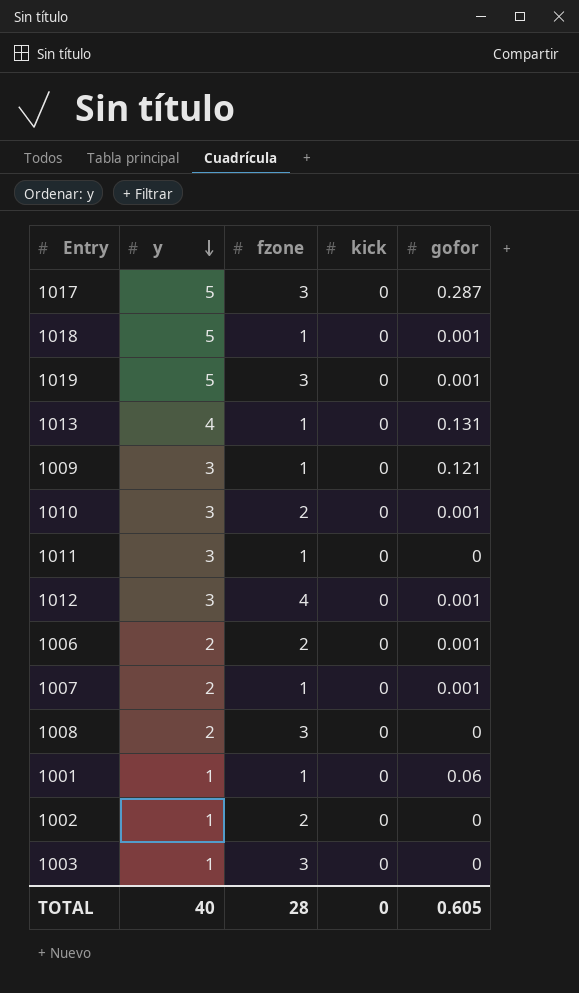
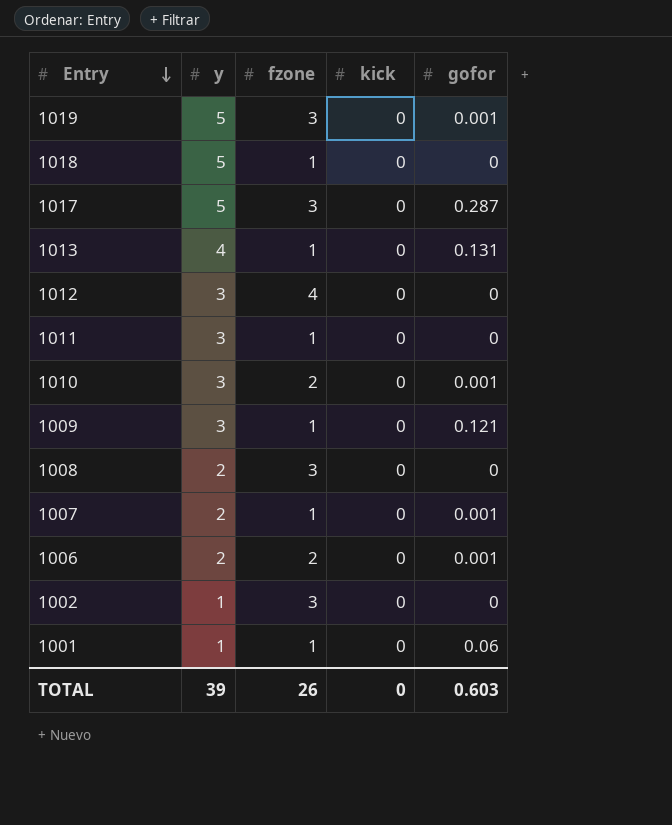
row order: y descending -> Entry descending
row 1003: 1 | 3 | 0 | 0 -> none
1018 | gofor: 0.001 -> 0
1012 | gofor: 0.001 -> 0
1002 | fzone: 2 -> 3
TOTAL | y: 40 -> 39
TOTAL | fzone: 28 -> 26
TOTAL | gofor: 0.605 -> 0.603

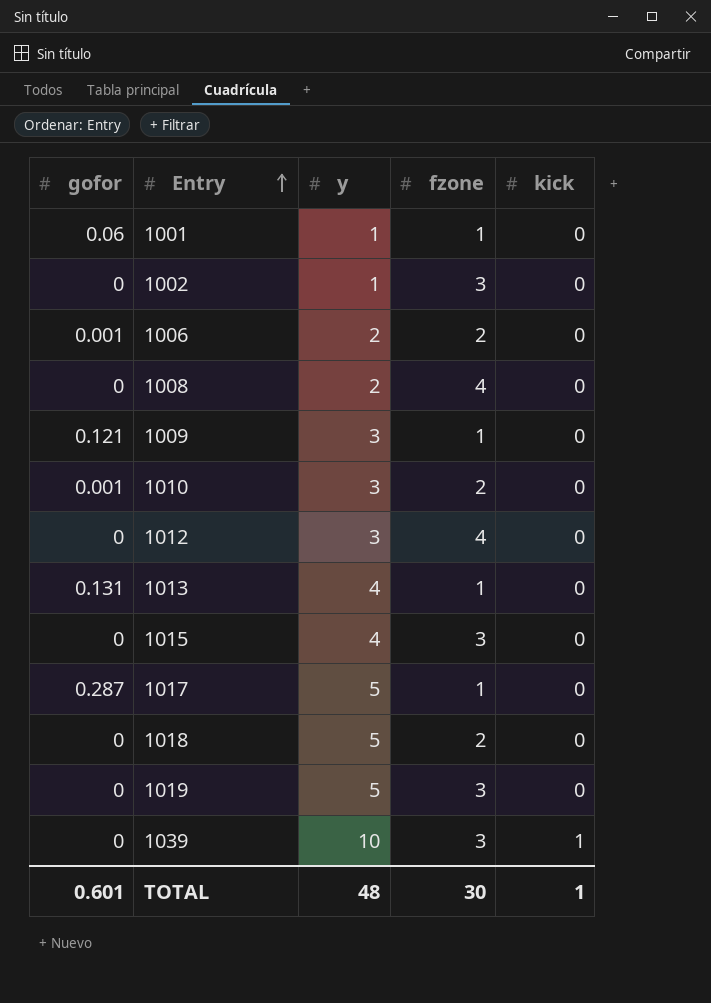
row order: Entry descending -> Entry ascending
column gofor | position: 5 -> 1
row 1011: 3 | 1 | 0 | 0 -> none
row 1007: 2 | 1 | 0 | 0.001 -> none
1008 | fzone: 3 -> 4
row 1015: none -> 0 | 4 | 3 | 0
1017 | fzone: 3 -> 1
1018 | fzone: 1 -> 2
1019 | gofor: 0.001 -> 0
row 1039: none -> 0 | 10 | 3 | 1
TOTAL | gofor: 0.603 -> 0.601
TOTAL | y: 39 -> 48
TOTAL | fzone: 26 -> 30
TOTAL | kick: 0 -> 1

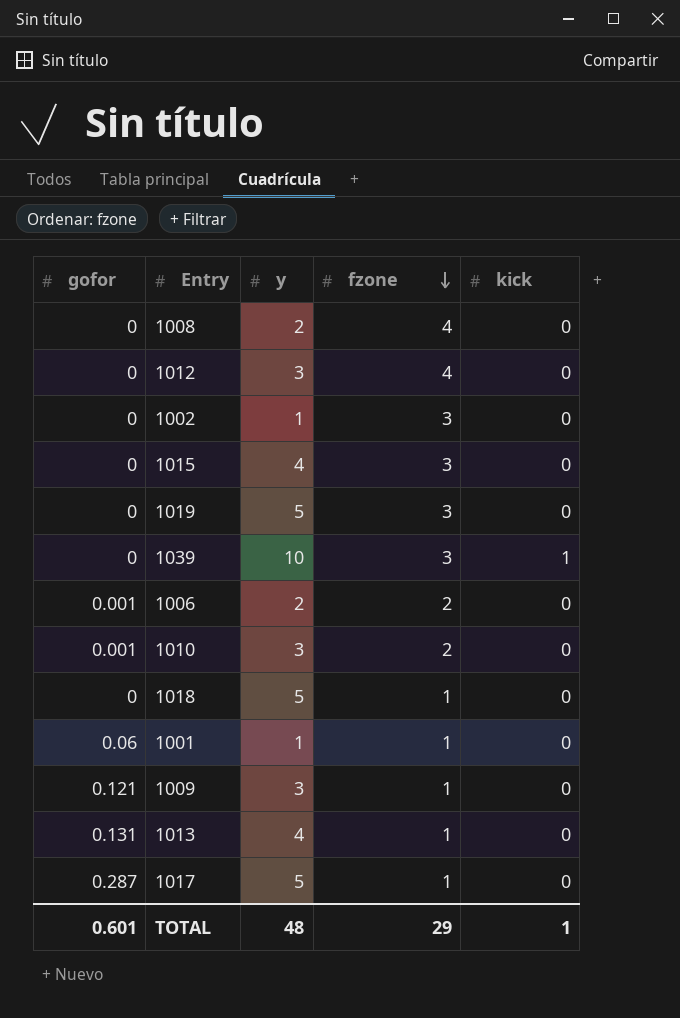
row order: Entry ascending -> fzone descending
1018 | fzone: 2 -> 1
TOTAL | fzone: 30 -> 29

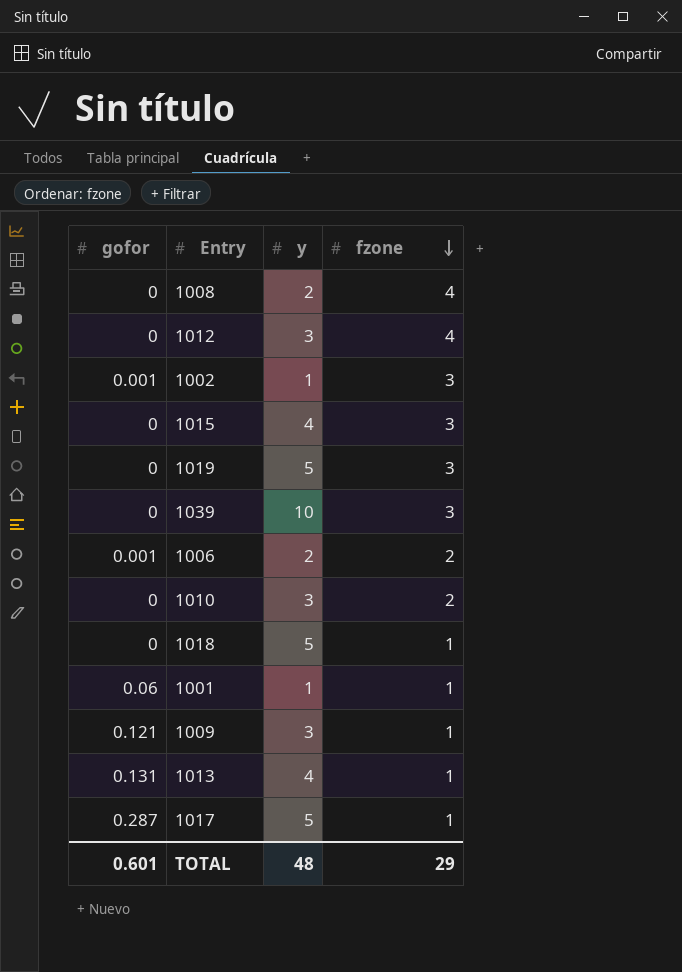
column kick | position: 5 -> none
1002 | gofor: 0 -> 0.001
1010 | gofor: 0.001 -> 0

